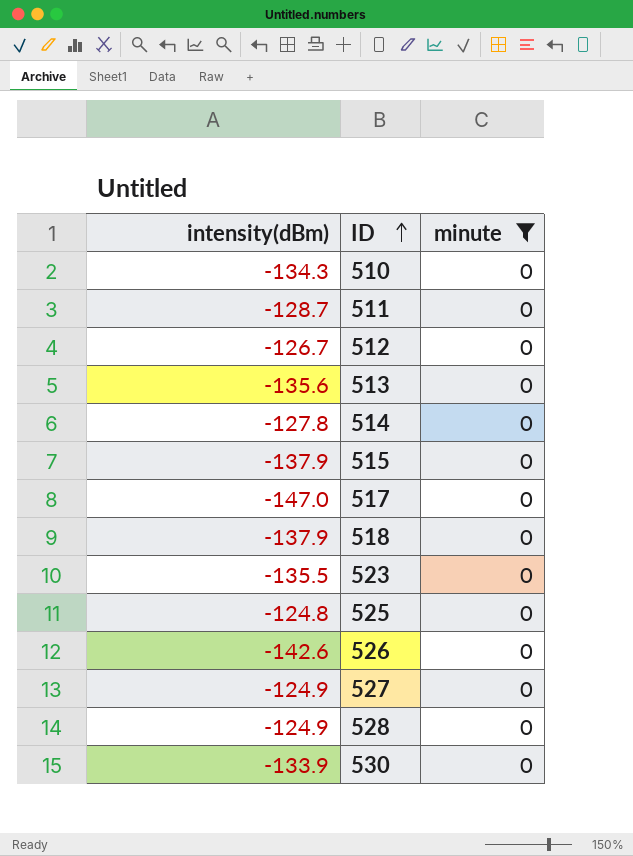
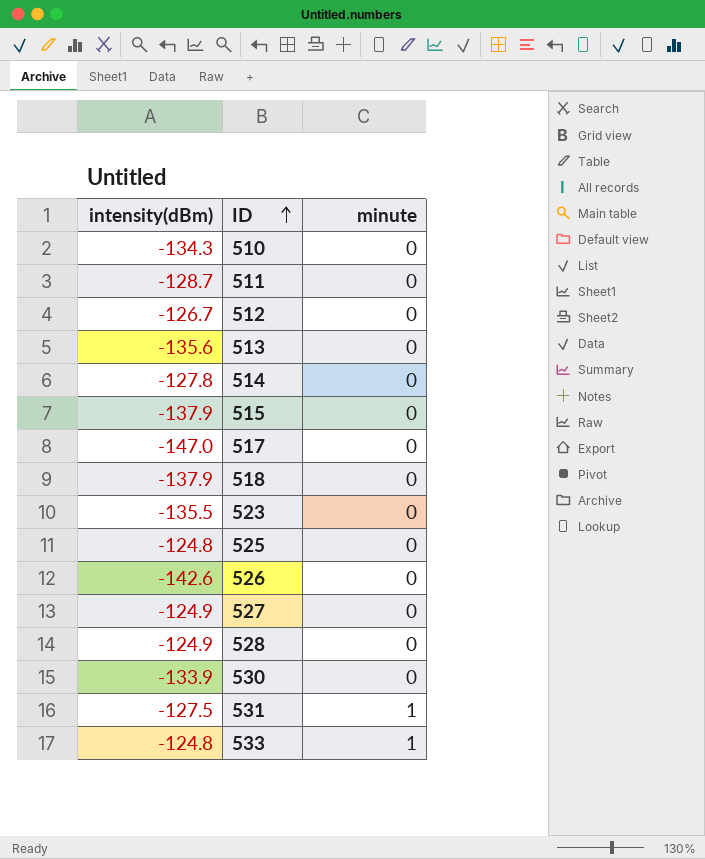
filter: minute = 0 -> none

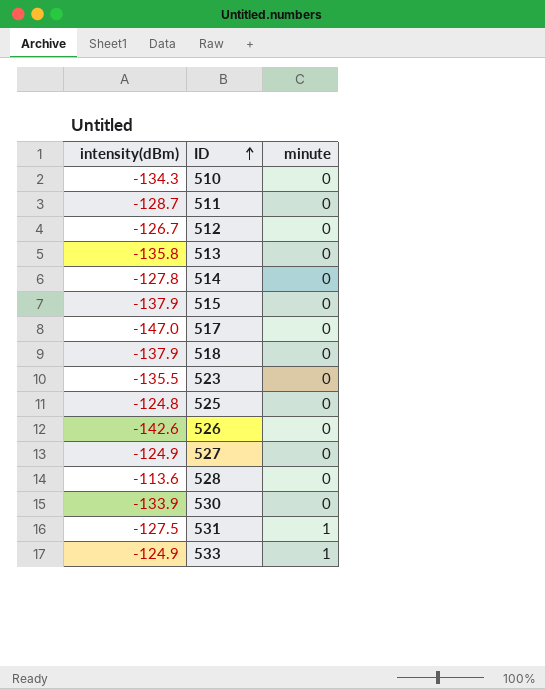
513 | intensity(dBm): -135.6 -> -135.8
528 | intensity(dBm): -124.9 -> -113.6
533 | intensity(dBm): -124.8 -> -124.9

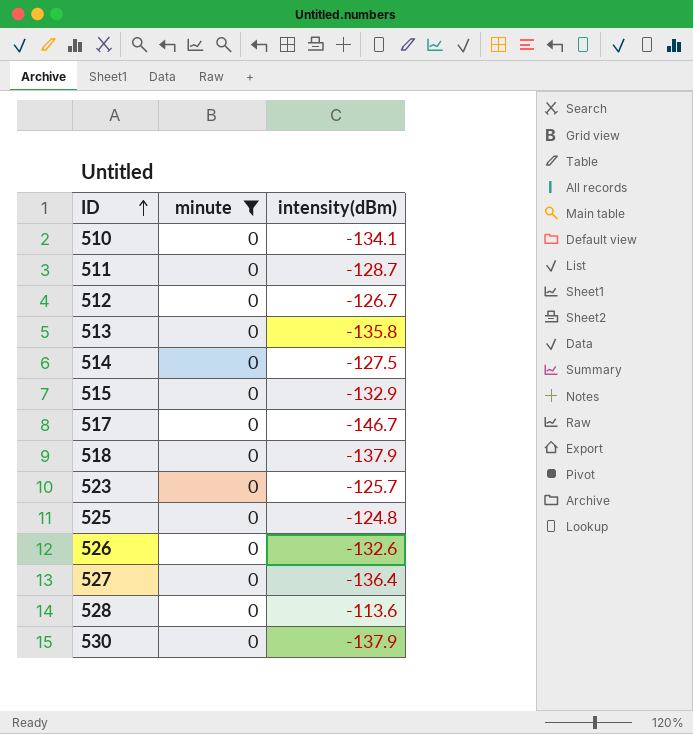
filter: none -> minute = 0
column intensity(dBm) | position: 1 -> 3
510 | intensity(dBm): -134.3 -> -134.1
514 | intensity(dBm): -127.8 -> -127.5
515 | intensity(dBm): -137.9 -> -132.9
517 | intensity(dBm): -147.0 -> -146.7
523 | intensity(dBm): -135.5 -> -125.7
526 | intensity(dBm): -142.6 -> -132.6
527 | intensity(dBm): -124.9 -> -136.4
530 | intensity(dBm): -133.9 -> -137.9

